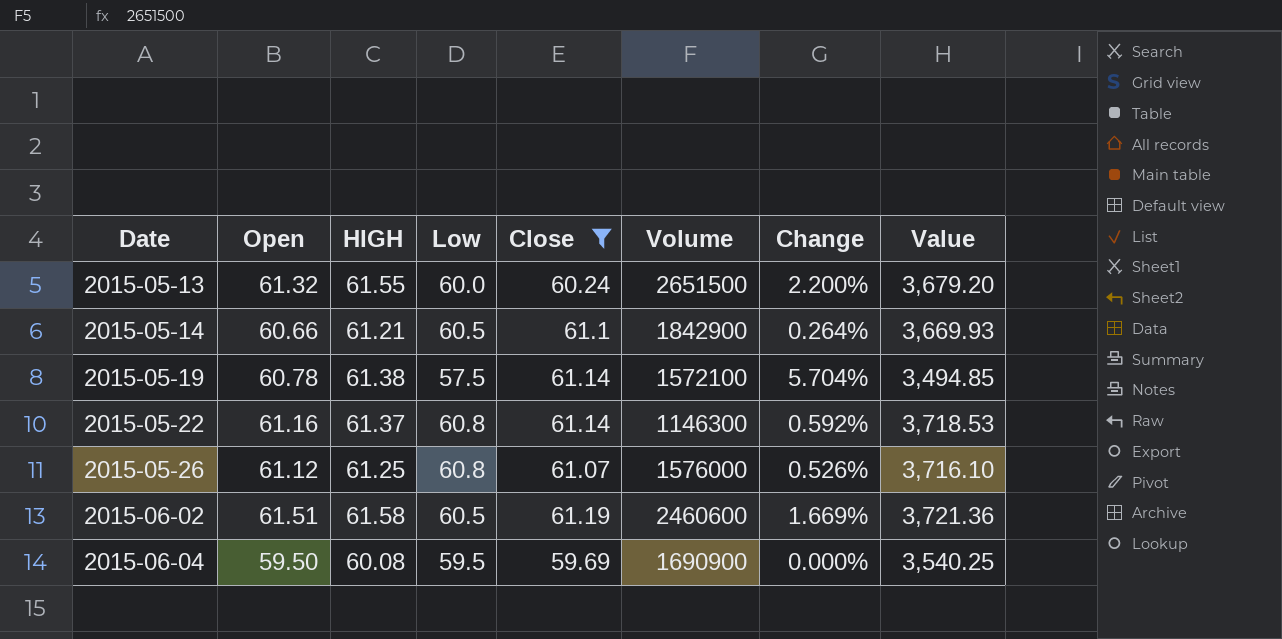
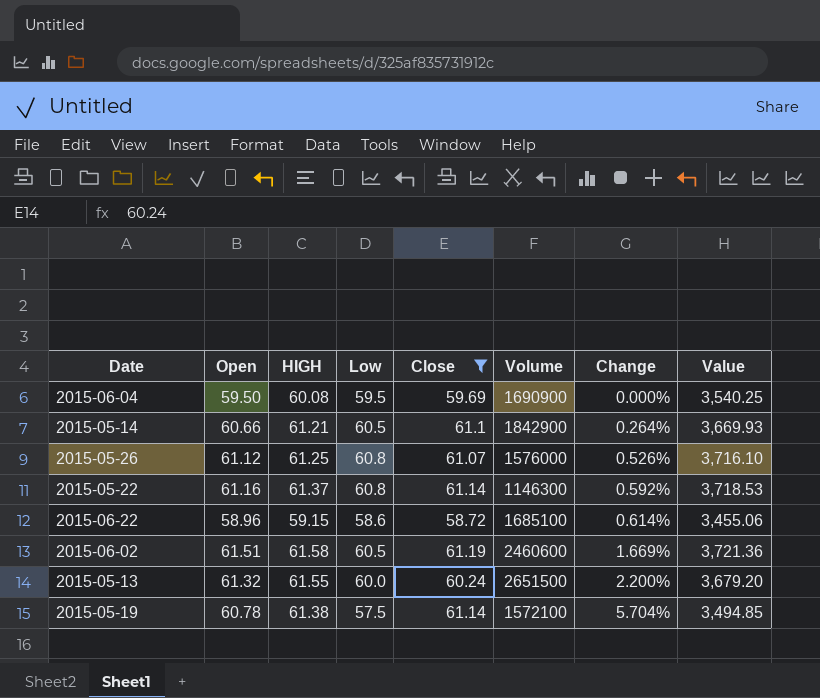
row order: Date ascending -> Change ascending
row 2015-06-22: none -> 58.96 | 59.15 | 58.6 | 58.72 | 1685100 | 0.614% | 3,455.06

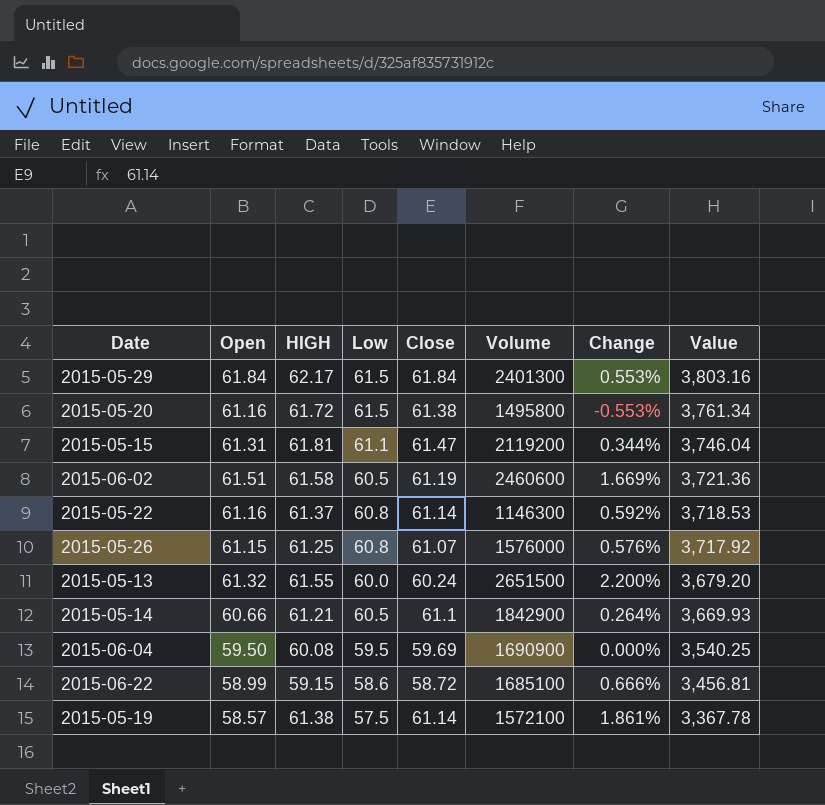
filter: Close <= 61.19 -> none
row order: Change ascending -> Value descending
2015-05-26 | Open: 61.12 -> 61.15
2015-05-26 | Change: 0.526% -> 0.576%
2015-05-26 | Value: 3,716.10 -> 3,717.92
2015-06-22 | Open: 58.96 -> 58.99
2015-06-22 | Change: 0.614% -> 0.666%
2015-06-22 | Value: 3,455.06 -> 3,456.81
2015-05-19 | Open: 60.78 -> 58.57
2015-05-19 | Change: 5.704% -> 1.861%
2015-05-19 | Value: 3,494.85 -> 3,367.78

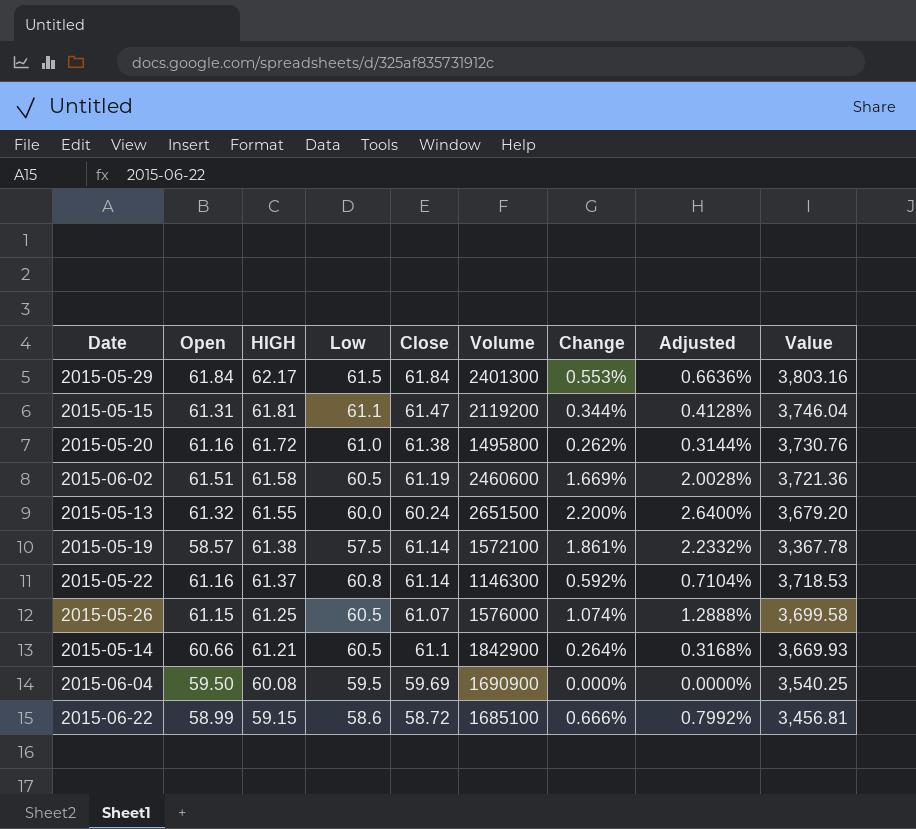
row order: Value descending -> HIGH descending
column Adjusted | formula: none -> [Change] * 1.2
2015-05-20 | Low: 61.5 -> 61.0
2015-05-20 | Change: -0.553% -> 0.262%
2015-05-20 | Value: 3,761.34 -> 3,730.76
2015-05-26 | Low: 60.8 -> 60.5
2015-05-26 | Change: 0.576% -> 1.074%
2015-05-26 | Value: 3,717.92 -> 3,699.58

